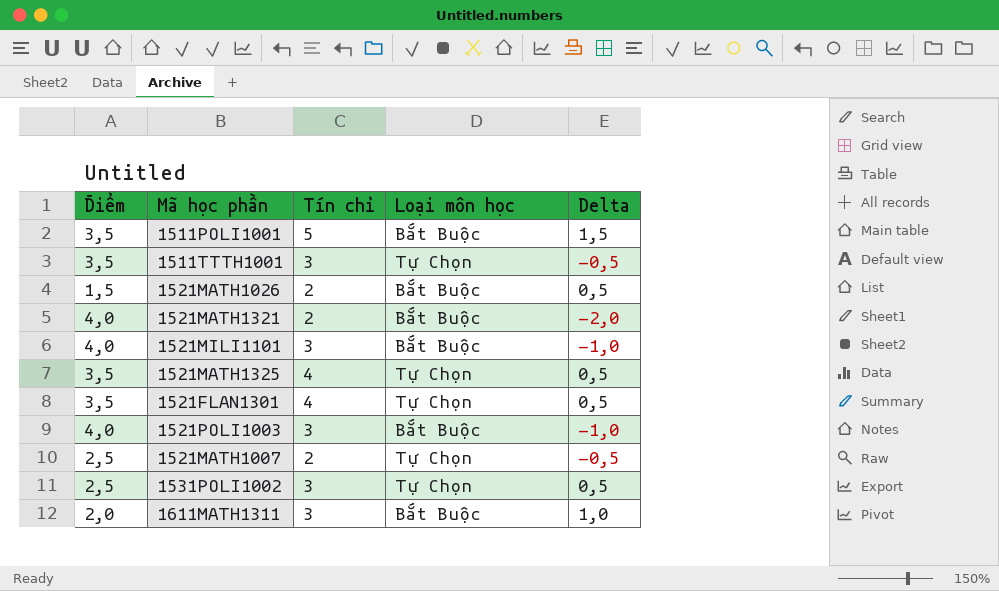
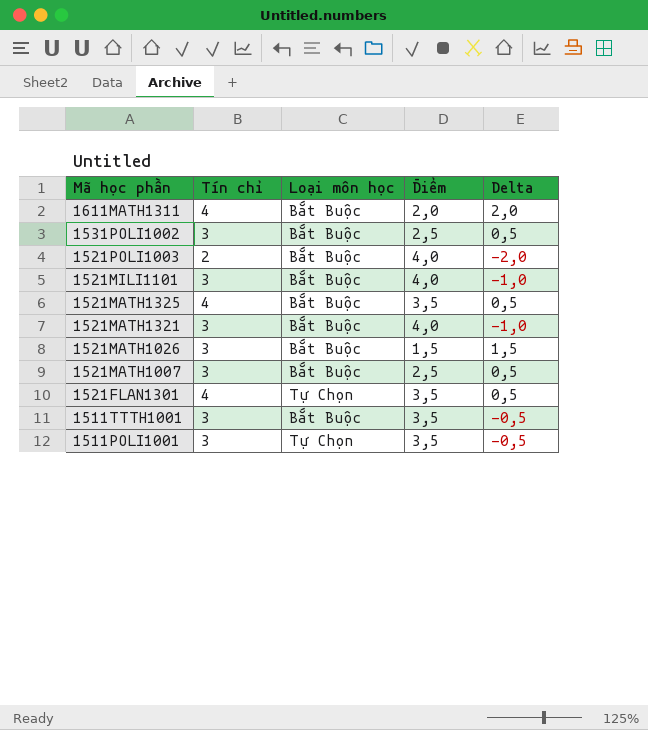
row order: none -> Mã học phần descending
column Điểm | position: 1 -> 4
1611MATH1311 | Tín chỉ: 3 -> 4
1611MATH1311 | Delta: 1,0 -> 2,0
1531POLI1002 | Loại môn học: Tự Chọn -> Bắt Buộc
1521POLI1003 | Tín chỉ: 3 -> 2
1521POLI1003 | Delta: -1,0 -> -2,0
1521MATH1325 | Loại môn học: Tự Chọn -> Bắt Buộc
1521MATH1321 | Tín chỉ: 2 -> 3
1521MATH1321 | Delta: -2,0 -> -1,0
1521MATH1026 | Tín chỉ: 2 -> 3
1521MATH1026 | Delta: 0,5 -> 1,5
1521MATH1007 | Tín chỉ: 2 -> 3
1521MATH1007 | Loại môn học: Tự Chọn -> Bắt Buộc
1521MATH1007 | Delta: -0,5 -> 0,5
1511TTTH1001 | Loại môn học: Tự Chọn -> Bắt Buộc
1511POLI1001 | Tín chỉ: 5 -> 3
1511POLI1001 | Loại môn học: Bắt Buộc -> Tự Chọn
1511POLI1001 | Delta: 1,5 -> -0,5

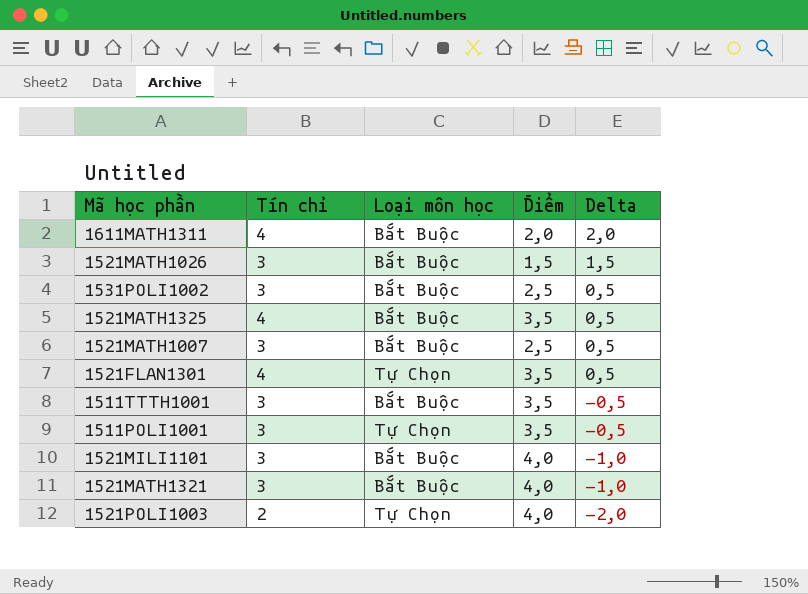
row order: Mã học phần descending -> Delta descending
1521POLI1003 | Loại môn học: Bắt Buộc -> Tự Chọn

